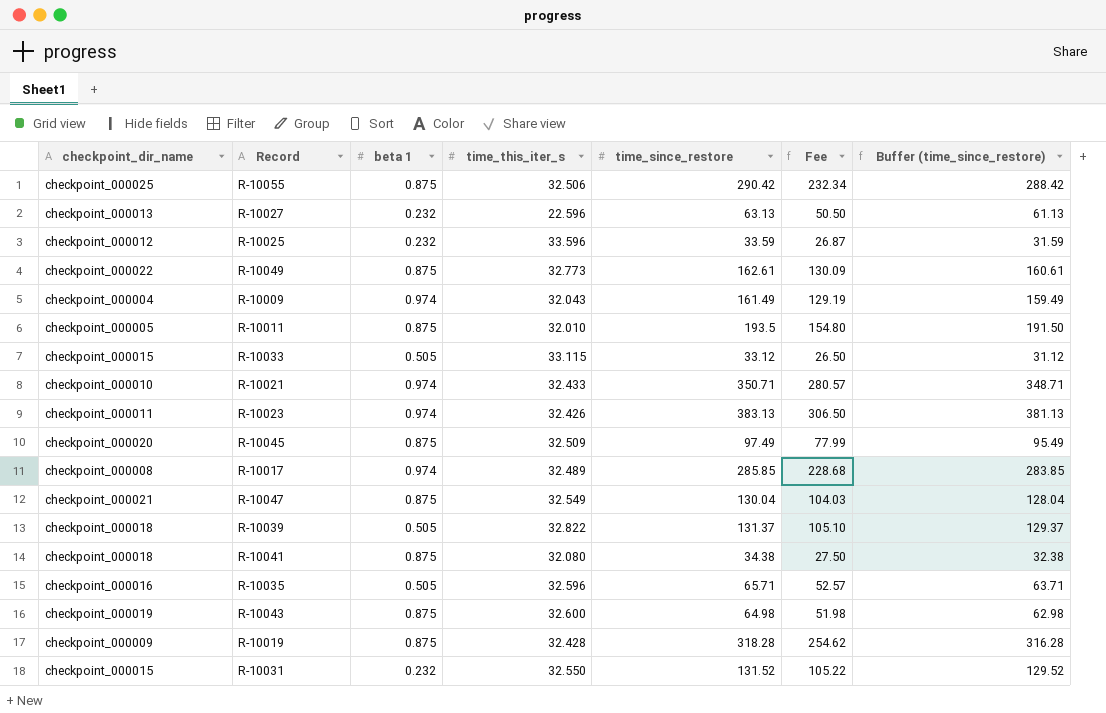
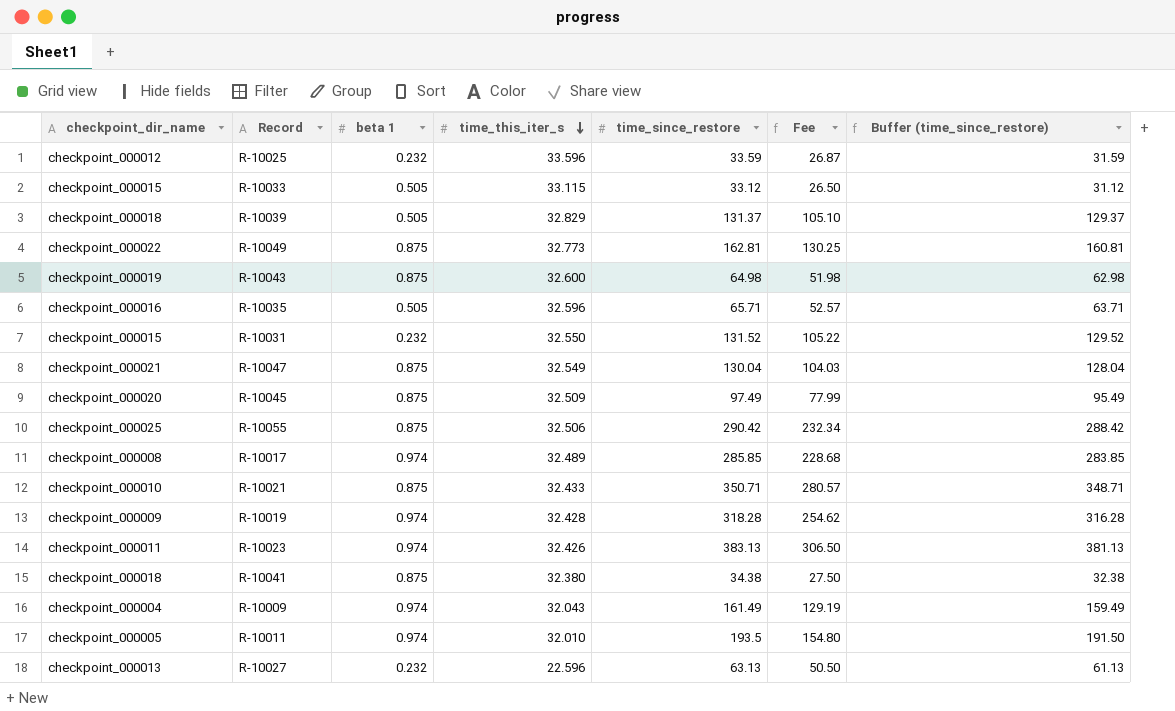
row order: none -> time_this_iter_s descending
R-10039 | time_this_iter_s: 32.822 -> 32.829
R-10049 | time_since_restore: 162.61 -> 162.81
R-10049 | Fee: 130.09 -> 130.25
R-10049 | Buffer (time_since_restore): 160.61 -> 160.81
R-10021 | beta 1: 0.974 -> 0.875
R-10019 | beta 1: 0.875 -> 0.974
R-10041 | time_this_iter_s: 32.080 -> 32.380
R-10011 | beta 1: 0.875 -> 0.974

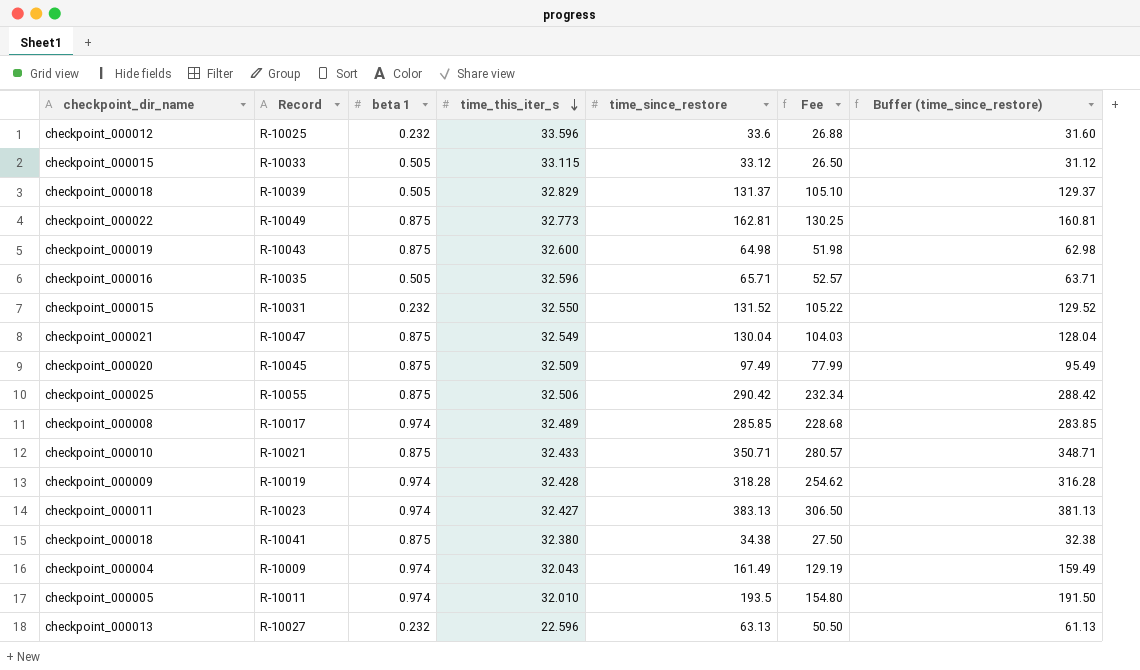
R-10025 | time_since_restore: 33.59 -> 33.6
R-10025 | Fee: 26.87 -> 26.88
R-10025 | Buffer (time_since_restore): 31.59 -> 31.60
R-10023 | time_this_iter_s: 32.426 -> 32.427

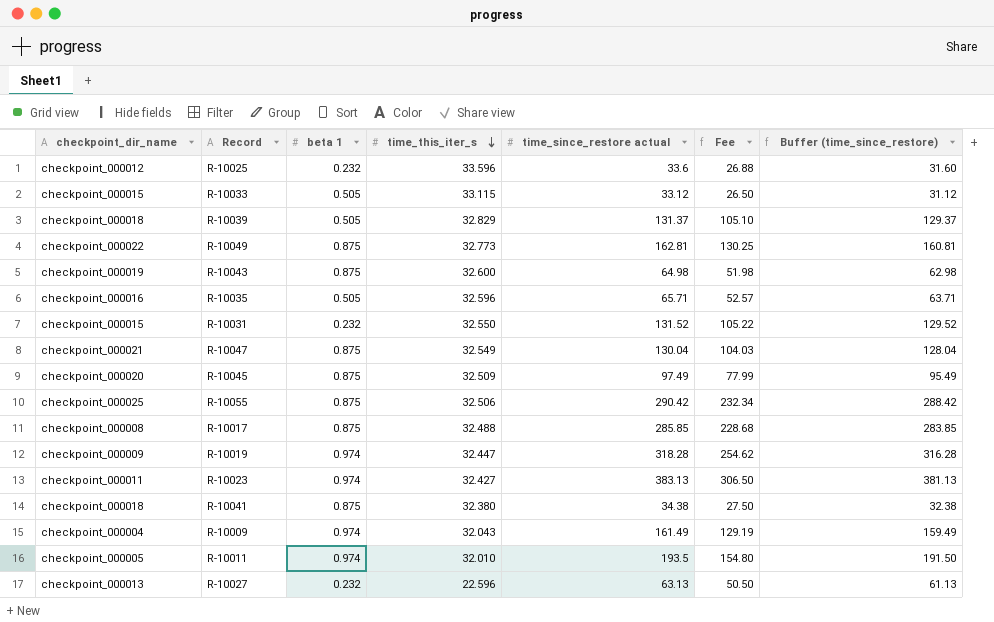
column name: time_since_restore -> time_since_restore actual
row R-10021: checkpoint_000010 | 0.875 | 32.433 | 350.71 | 280.57 | 348.71 -> none
R-10017 | beta 1: 0.974 -> 0.875
R-10017 | time_this_iter_s: 32.489 -> 32.488
R-10019 | time_this_iter_s: 32.428 -> 32.447

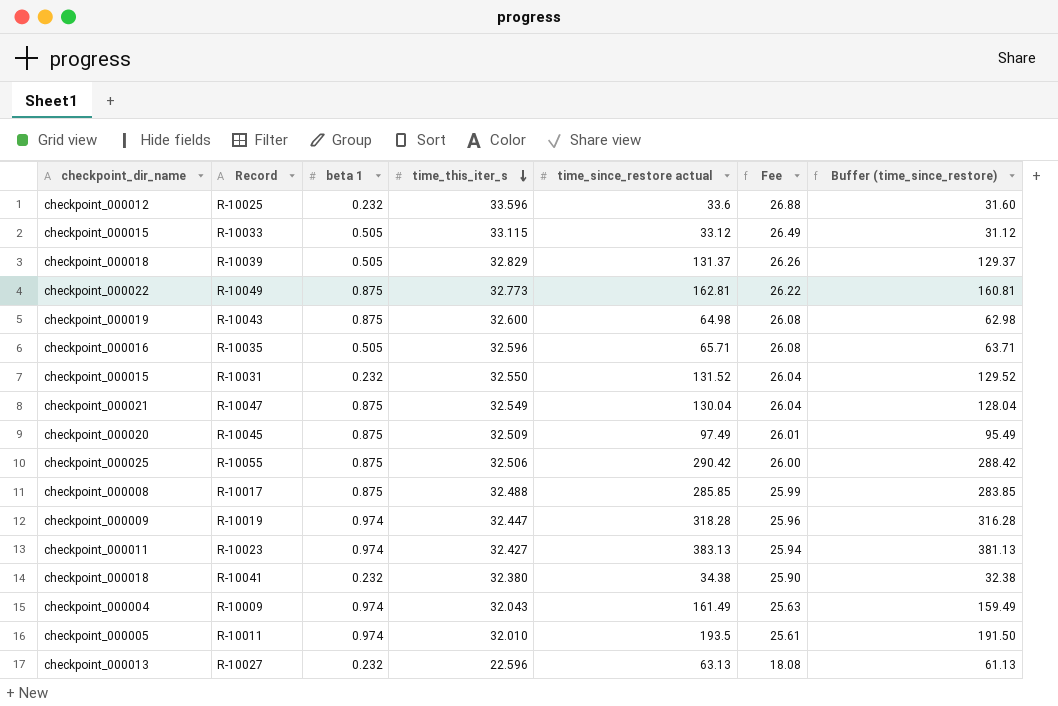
column Fee | formula: [time_since_restore actual] * 0.8 -> [time_this_iter_s] * 0.8
R-10041 | beta 1: 0.875 -> 0.232

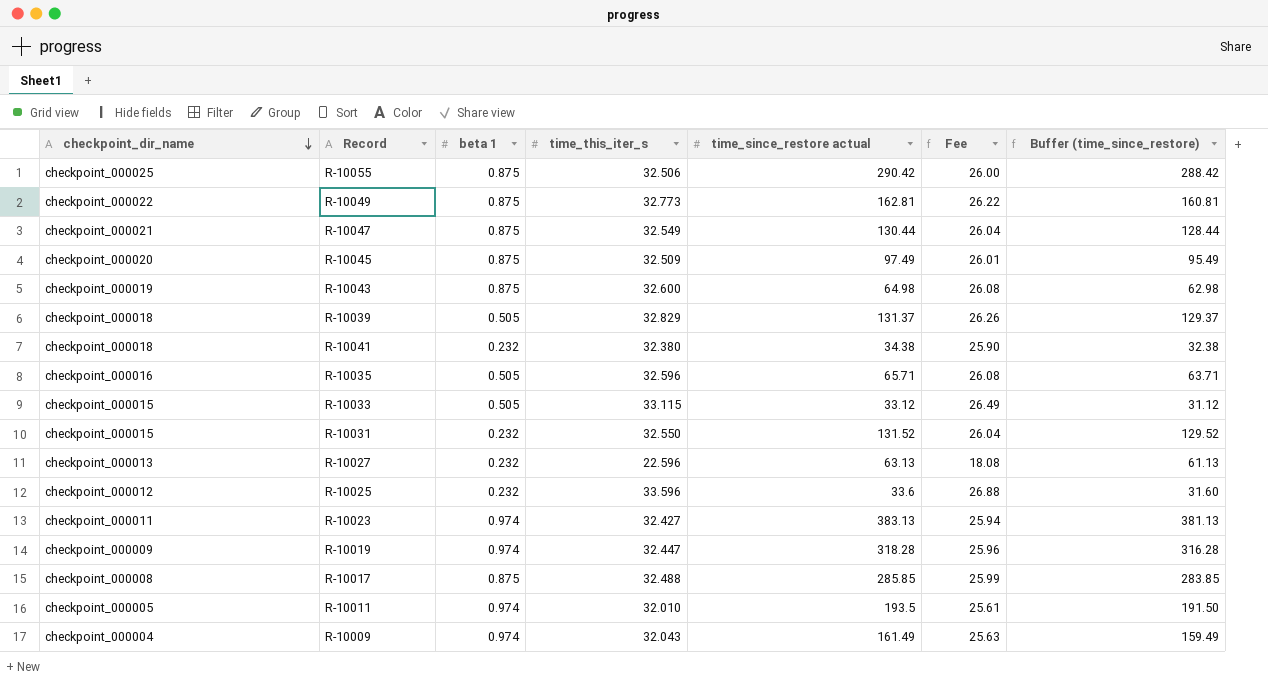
row order: time_this_iter_s descending -> checkpoint_dir_name descending
R-10047 | time_since_restore actual: 130.04 -> 130.44
R-10047 | Buffer (time_since_restore): 128.04 -> 128.44

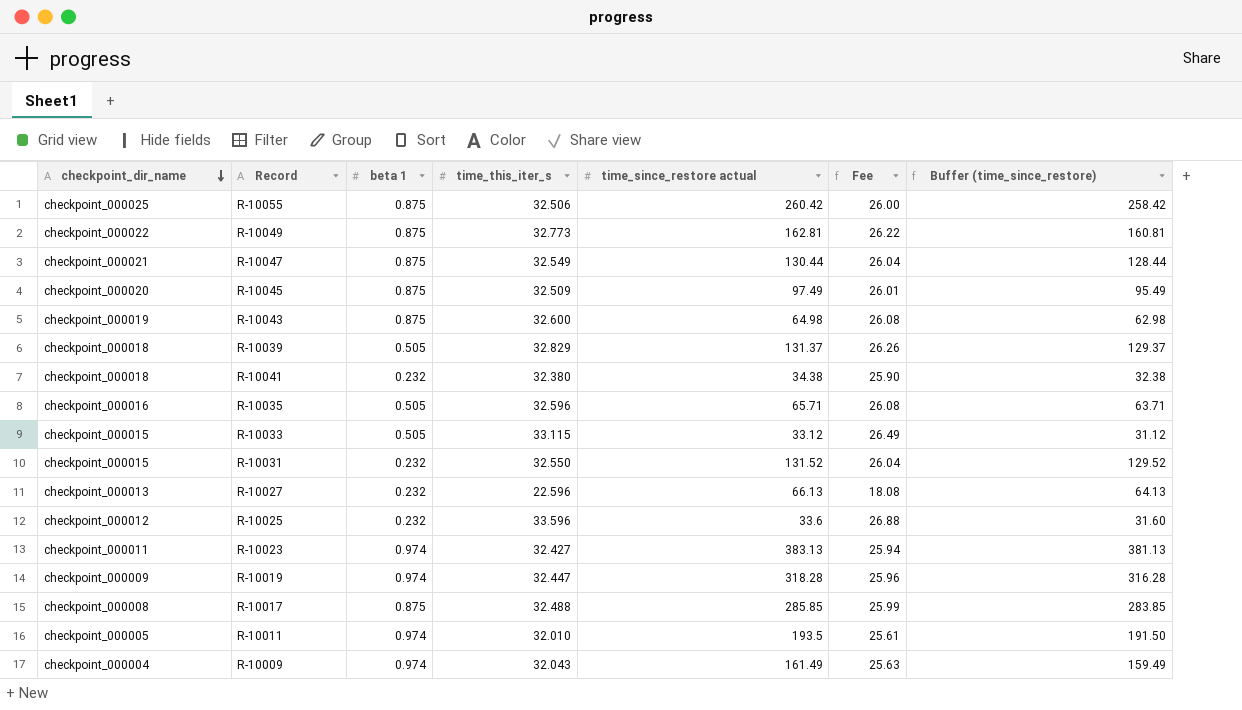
R-10055 | time_since_restore actual: 290.42 -> 260.42
R-10055 | Buffer (time_since_restore): 288.42 -> 258.42
R-10027 | time_since_restore actual: 63.13 -> 66.13
R-10027 | Buffer (time_since_restore): 61.13 -> 64.13

